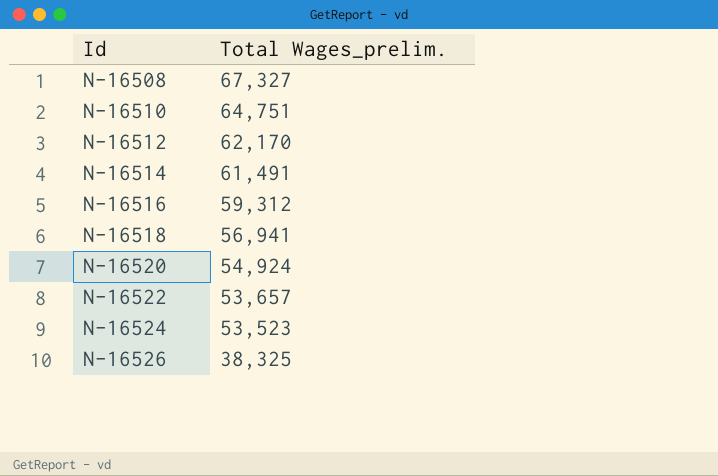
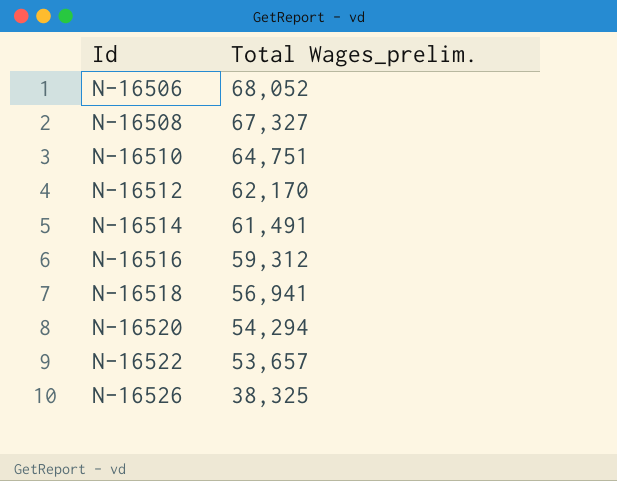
row N-16524: 53,523 -> none
row N-16506: none -> 68,052
N-16520 | Total Wages_prelim.: 54,924 -> 54,294

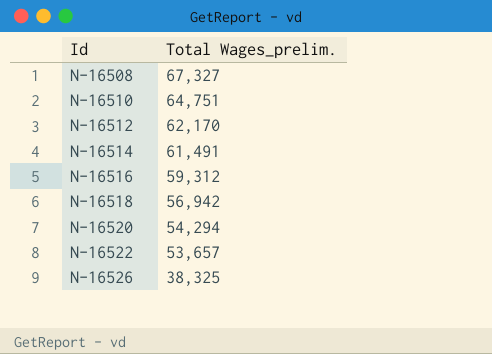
row N-16506: 68,052 -> none
N-16518 | Total Wages_prelim.: 56,941 -> 56,942

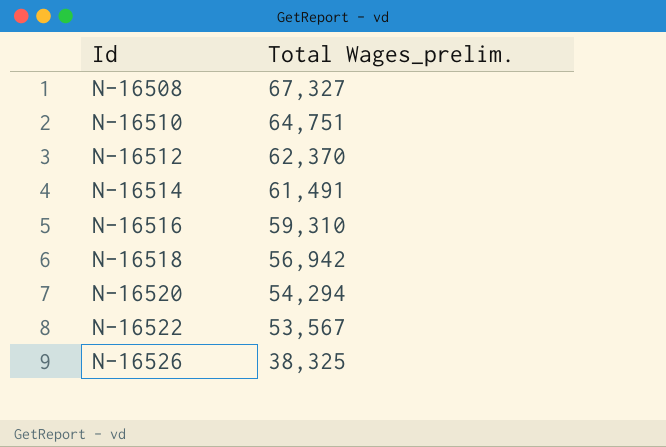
N-16512 | Total Wages_prelim.: 62,170 -> 62,370
N-16516 | Total Wages_prelim.: 59,312 -> 59,310
N-16522 | Total Wages_prelim.: 53,657 -> 53,567

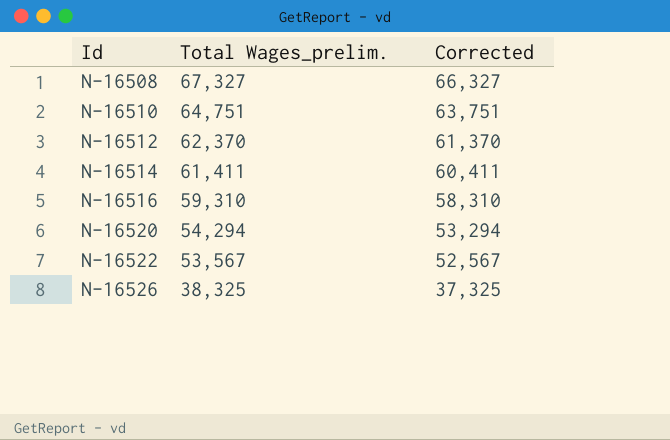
column Corrected | formula: none -> [Total Wages_prelim.] - 1000
row N-16518: 56,942 -> none
N-16514 | Total Wages_prelim.: 61,491 -> 61,411

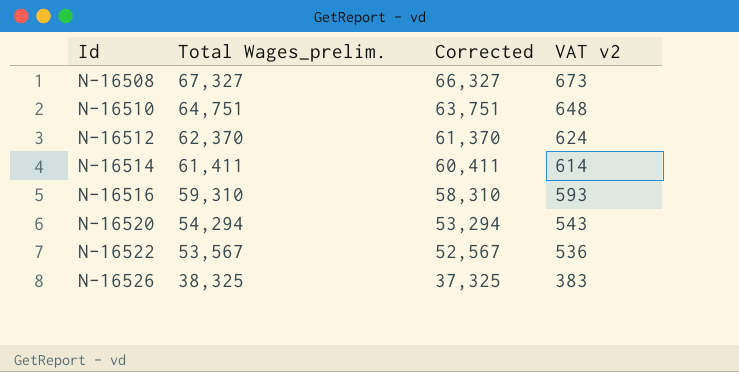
column VAT v2 | formula: none -> [Total Wages_prelim.] * 0.01

